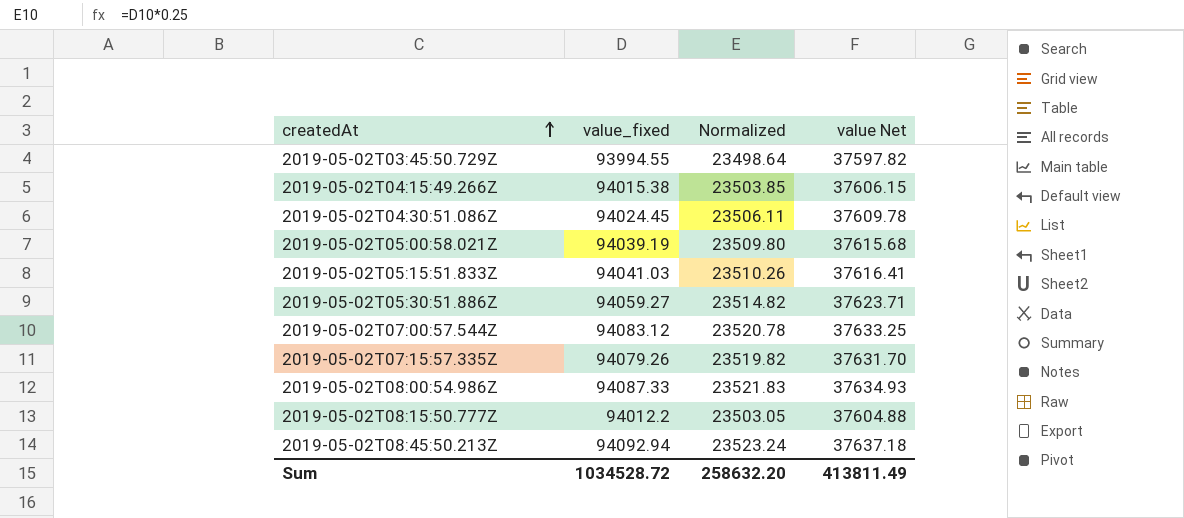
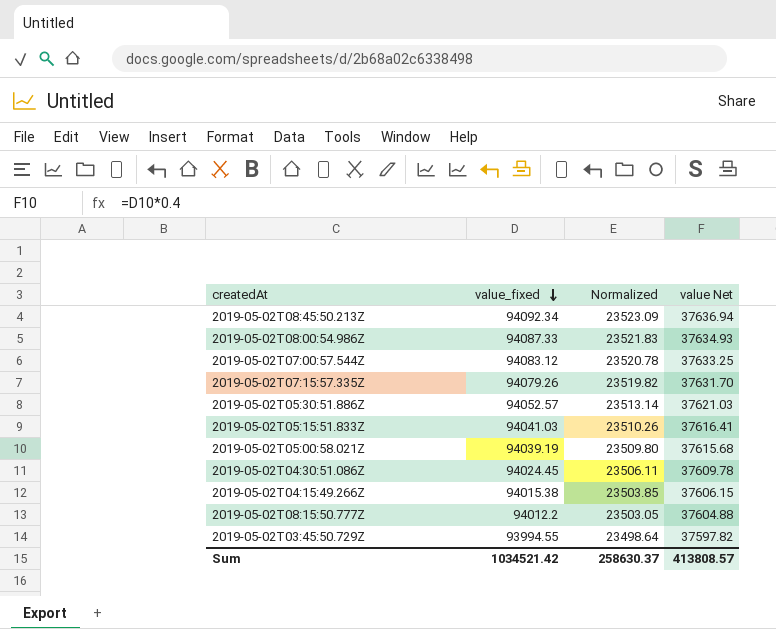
row order: createdAt ascending -> value_fixed descending
2019-05-02T08:45:50.213Z | value_fixed: 94092.94 -> 94092.34
2019-05-02T08:45:50.213Z | Normalized: 23523.24 -> 23523.09
2019-05-02T08:45:50.213Z | value Net: 37637.18 -> 37636.94
2019-05-02T05:30:51.886Z | value_fixed: 94059.27 -> 94052.57
2019-05-02T05:30:51.886Z | Normalized: 23514.82 -> 23513.14
2019-05-02T05:30:51.886Z | value Net: 37623.71 -> 37621.03
Sum | value_fixed: 1034528.72 -> 1034521.42
Sum | Normalized: 258632.20 -> 258630.37
Sum | value Net: 413811.49 -> 413808.57

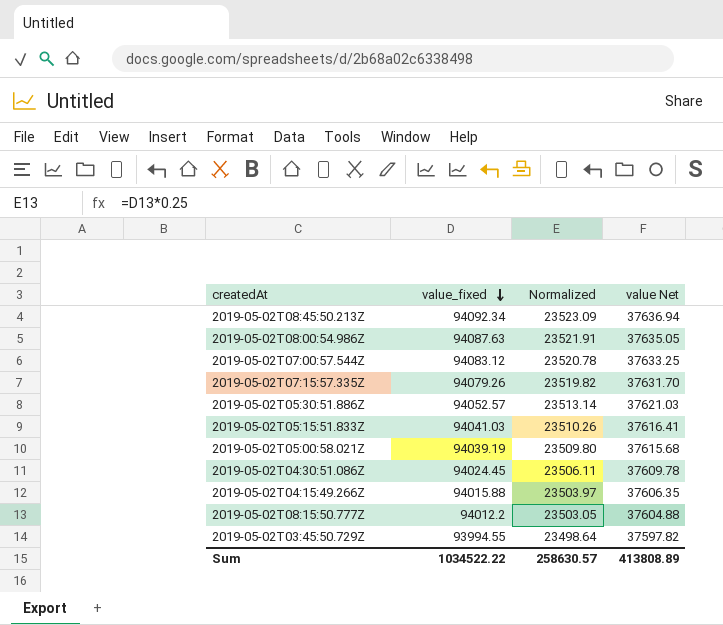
2019-05-02T08:00:54.986Z | value_fixed: 94087.33 -> 94087.63
2019-05-02T08:00:54.986Z | Normalized: 23521.83 -> 23521.91
2019-05-02T08:00:54.986Z | value Net: 37634.93 -> 37635.05
2019-05-02T04:15:49.266Z | value_fixed: 94015.38 -> 94015.88
2019-05-02T04:15:49.266Z | Normalized: 23503.85 -> 23503.97
2019-05-02T04:15:49.266Z | value Net: 37606.15 -> 37606.35
Sum | value_fixed: 1034521.42 -> 1034522.22
Sum | Normalized: 258630.37 -> 258630.57
Sum | value Net: 413808.57 -> 413808.89

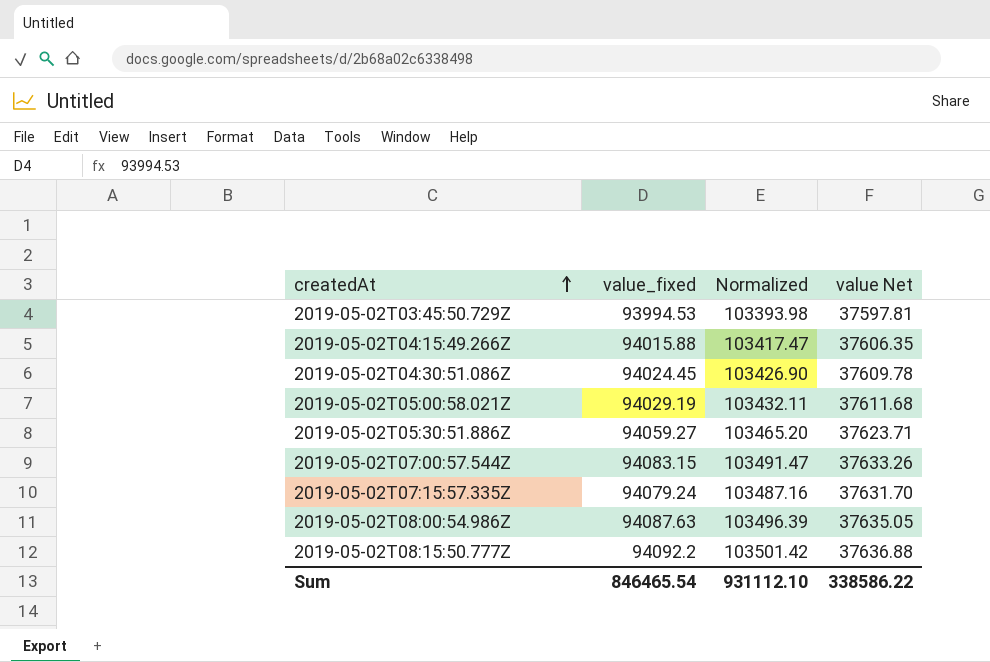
row order: value_fixed descending -> createdAt ascending
column Normalized | formula: [value_fixed] * 0.25 -> [value_fixed] * 1.1
row 2019-05-02T08:45:50.213Z: 94092.34 | 23523.09 | 37636.94 -> none
row 2019-05-02T05:15:51.833Z: 94041.03 | 23510.26 | 37616.41 -> none
2019-05-02T03:45:50.729Z | value_fixed: 93994.55 -> 93994.53
2019-05-02T03:45:50.729Z | value Net: 37597.82 -> 37597.81
2019-05-02T05:00:58.021Z | value_fixed: 94039.19 -> 94029.19
2019-05-02T05:00:58.021Z | value Net: 37615.68 -> 37611.68
2019-05-02T05:30:51.886Z | value_fixed: 94052.57 -> 94059.27
2019-05-02T05:30:51.886Z | value Net: 37621.03 -> 37623.71
2019-05-02T07:00:57.544Z | value_fixed: 94083.12 -> 94083.15
2019-05-02T07:00:57.544Z | value Net: 37633.25 -> 37633.26
2019-05-02T07:15:57.335Z | value_fixed: 94079.26 -> 94079.24
2019-05-02T08:15:50.777Z | value_fixed: 94012.2 -> 94092.2
2019-05-02T08:15:50.777Z | value Net: 37604.88 -> 37636.88
Sum | value_fixed: 1034522.22 -> 846465.54
Sum | Normalized: 258630.57 -> 931112.10
Sum | value Net: 413808.89 -> 338586.22

